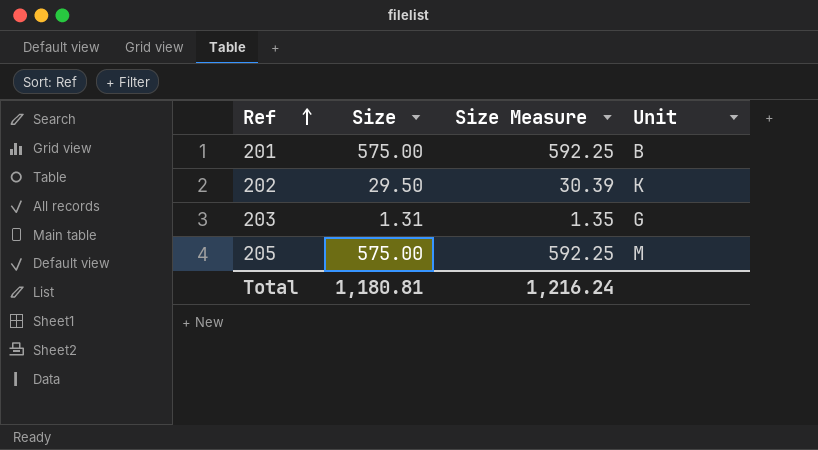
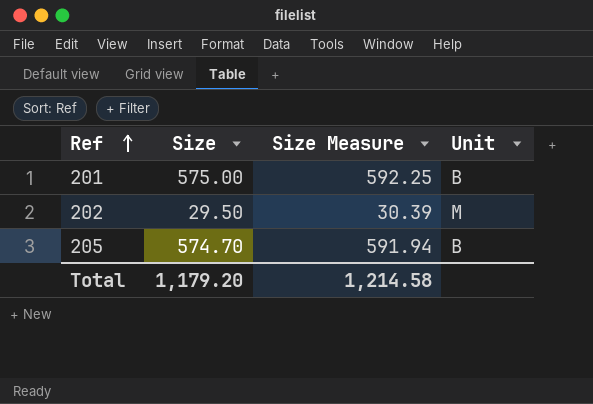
row 203: 1.31 | 1.35 | G -> none
202 | Unit: K -> M
205 | Size: 575.00 -> 574.70
205 | Size Measure: 592.25 -> 591.94
205 | Unit: M -> B
Total | Size: 1,180.81 -> 1,179.20
Total | Size Measure: 1,216.24 -> 1,214.58

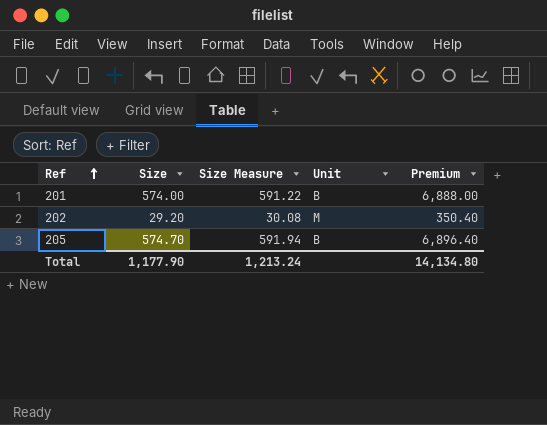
column Premium | formula: none -> [Size] * 12
201 | Size: 575.00 -> 574.00
201 | Size Measure: 592.25 -> 591.22
202 | Size: 29.50 -> 29.20
202 | Size Measure: 30.39 -> 30.08
Total | Size: 1,179.20 -> 1,177.90
Total | Size Measure: 1,214.58 -> 1,213.24

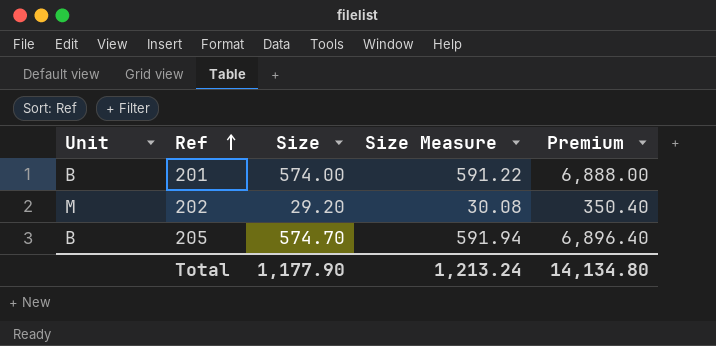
column Unit | position: 4 -> 1

